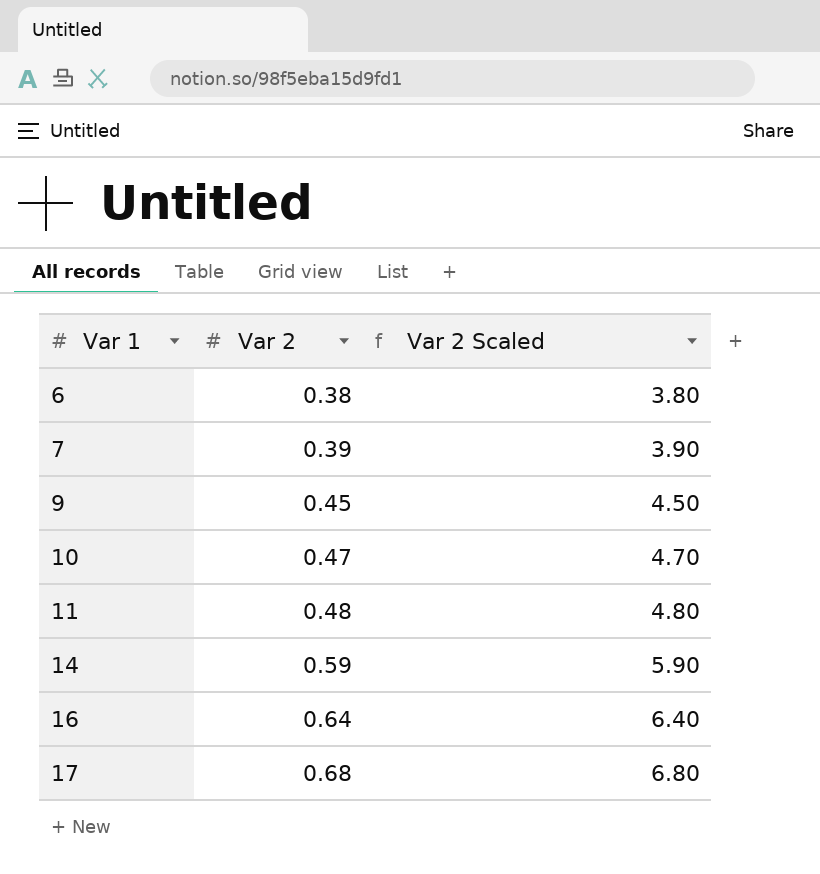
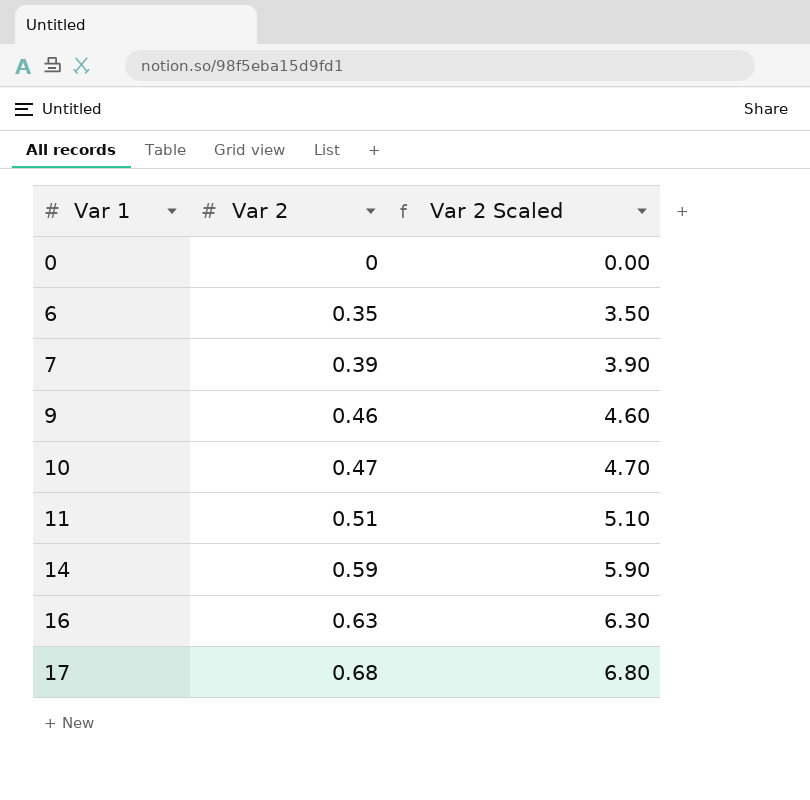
row 0: none -> 0 | 0.00
6 | Var 2: 0.38 -> 0.35
6 | Var 2 Scaled: 3.80 -> 3.50
9 | Var 2: 0.45 -> 0.46
9 | Var 2 Scaled: 4.50 -> 4.60
11 | Var 2: 0.48 -> 0.51
11 | Var 2 Scaled: 4.80 -> 5.10
16 | Var 2: 0.64 -> 0.63
16 | Var 2 Scaled: 6.40 -> 6.30

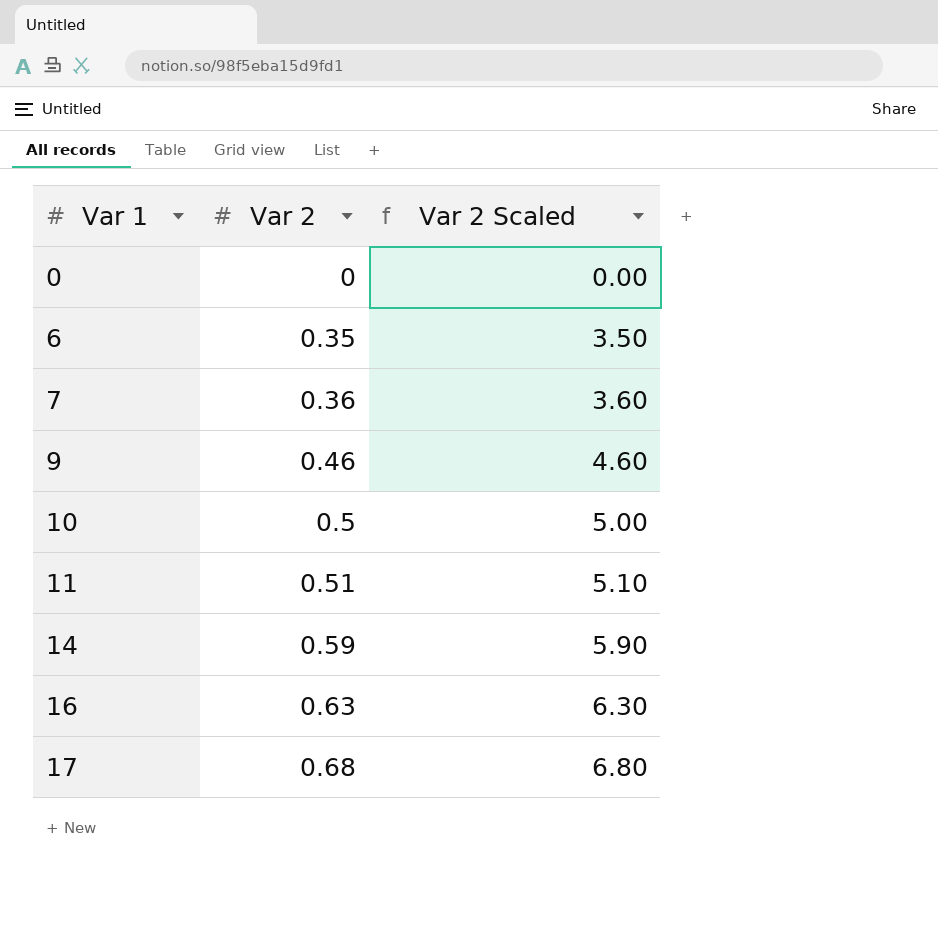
7 | Var 2: 0.39 -> 0.36
7 | Var 2 Scaled: 3.90 -> 3.60
10 | Var 2: 0.47 -> 0.5
10 | Var 2 Scaled: 4.70 -> 5.00

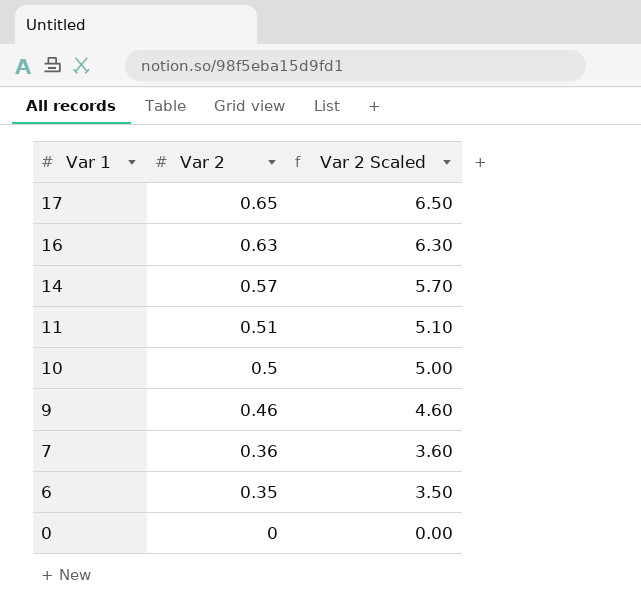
row order: Var 1 ascending -> Var 1 descending
17 | Var 2: 0.68 -> 0.65
17 | Var 2 Scaled: 6.80 -> 6.50
14 | Var 2: 0.59 -> 0.57
14 | Var 2 Scaled: 5.90 -> 5.70

